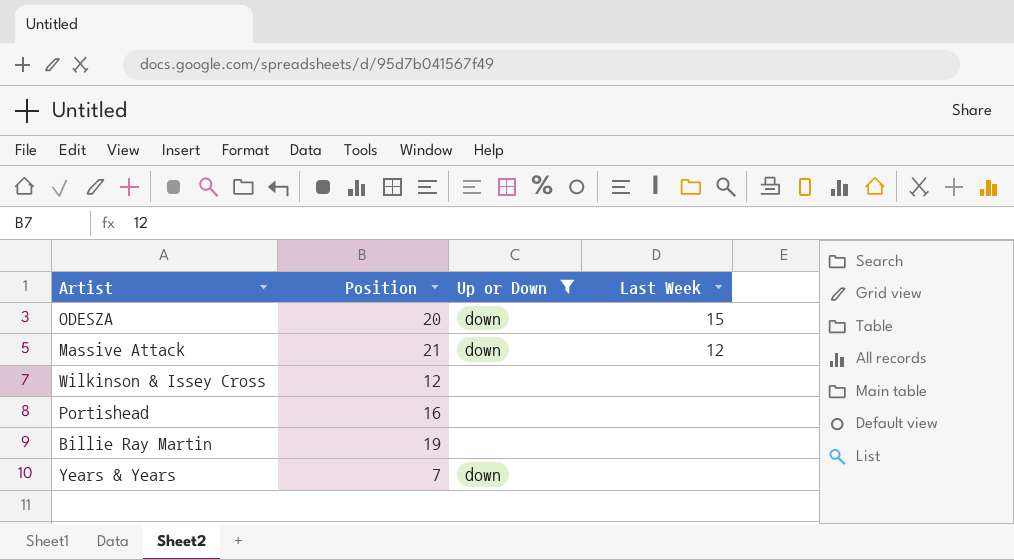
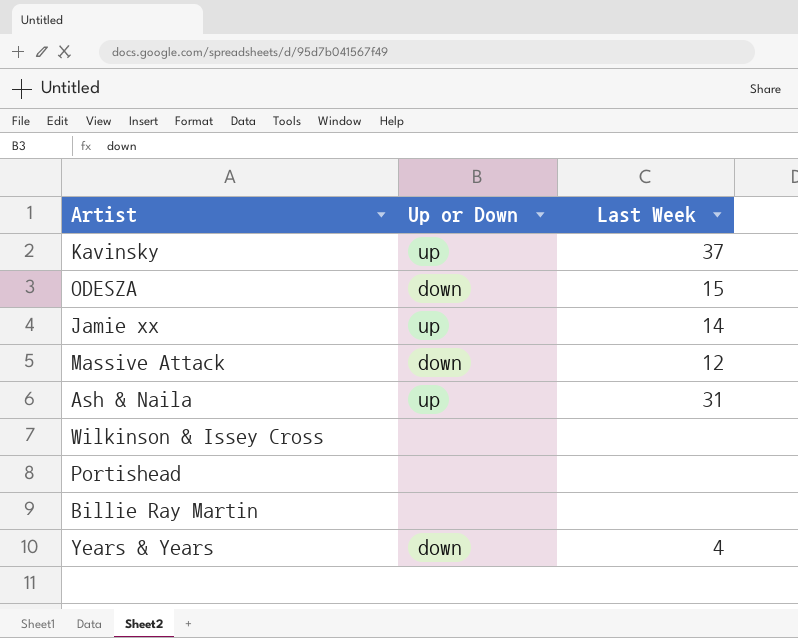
filter: Up or Down != up -> none
column Position | position: 2 -> none
Years & Years | Last Week: none -> 4

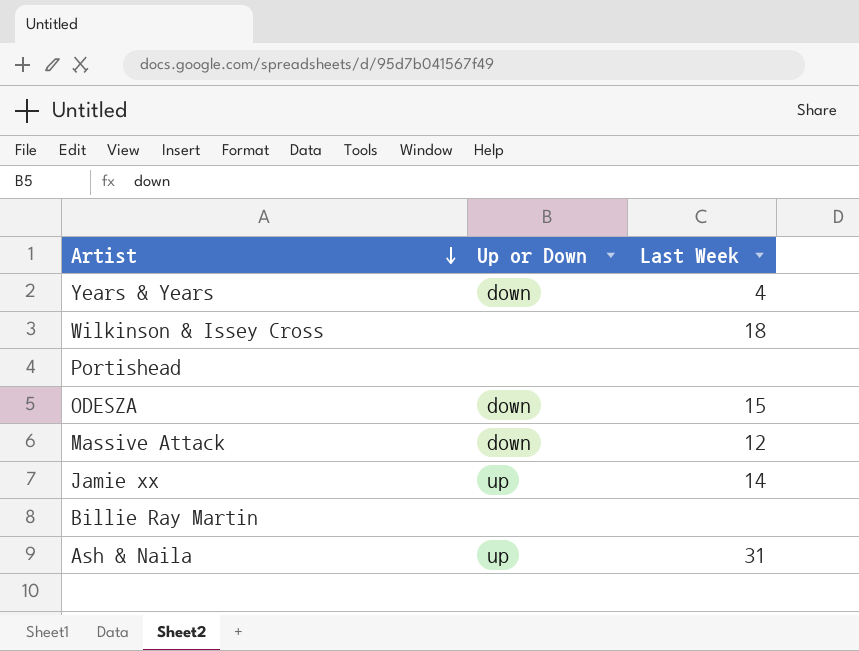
row order: none -> Artist descending
row Kavinsky: up | 37 -> none
Wilkinson & Issey Cross | Last Week: none -> 18

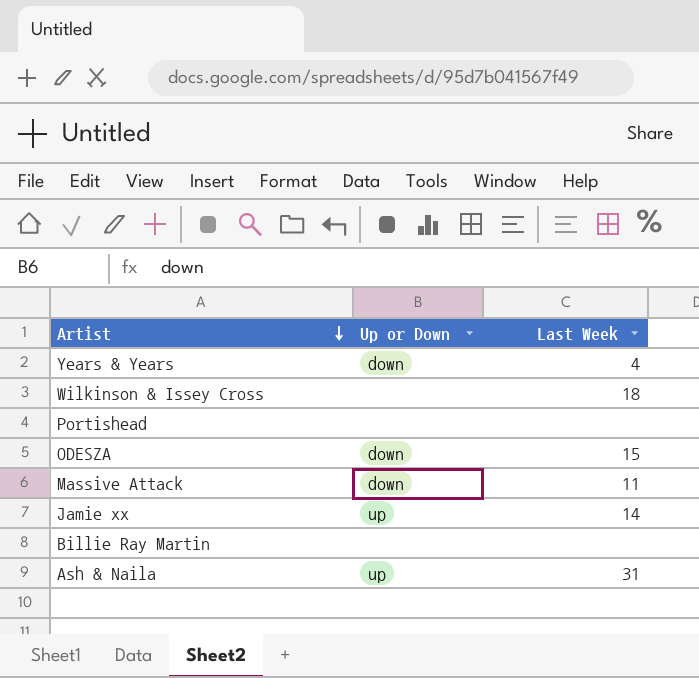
Massive Attack | Last Week: 12 -> 11

